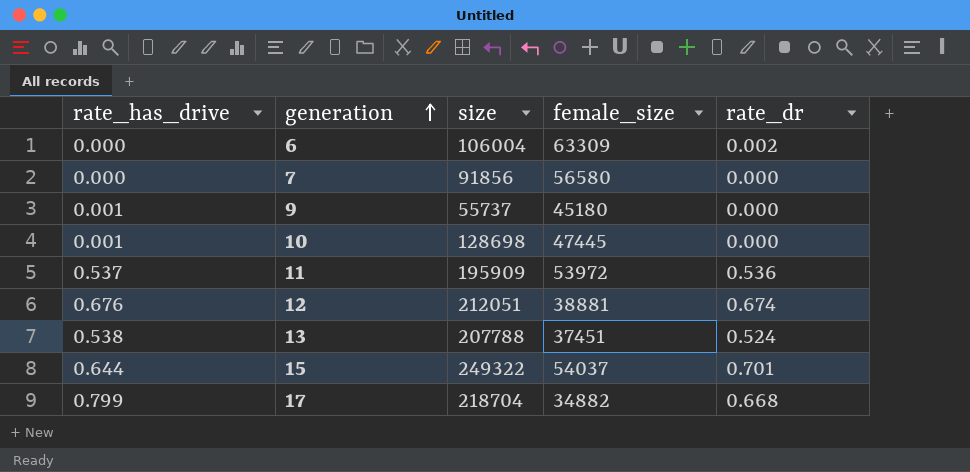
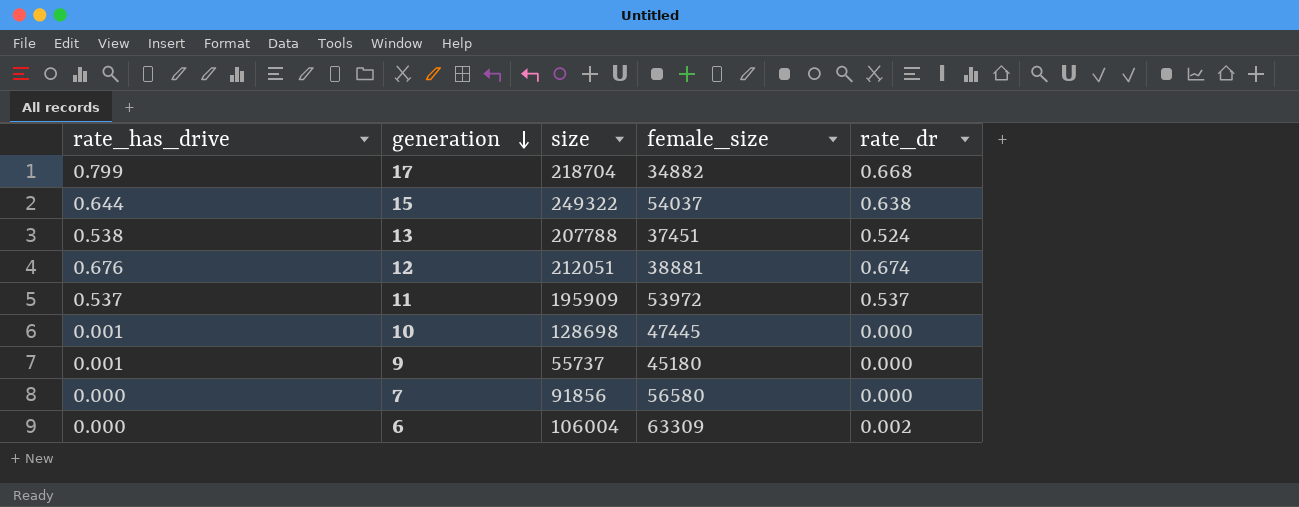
row order: generation ascending -> generation descending
15 | rate_dr: 0.701 -> 0.638
11 | rate_dr: 0.536 -> 0.537

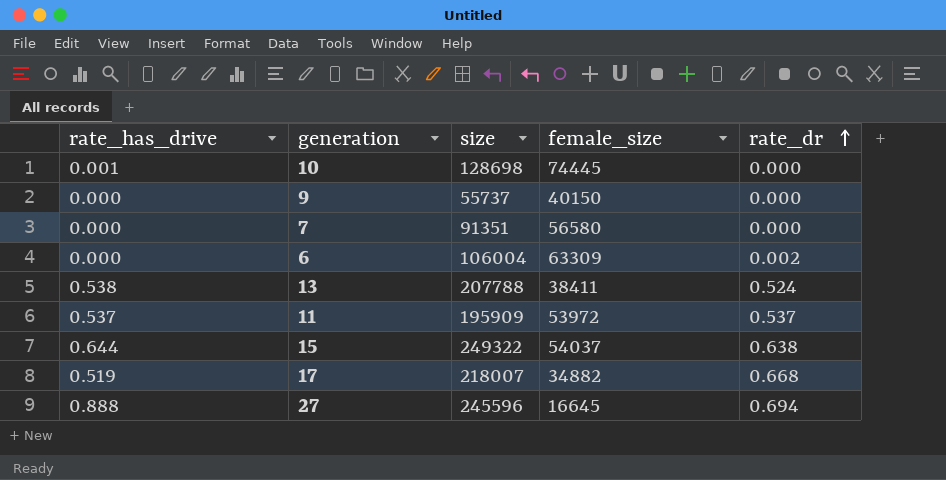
row order: generation descending -> rate_dr ascending
row 12: 0.676 | 212051 | 38881 | 0.674 -> none
10 | female_size: 47445 -> 74445
9 | rate_has_drive: 0.001 -> 0.000
9 | female_size: 45180 -> 40150
7 | size: 91856 -> 91351
13 | female_size: 37451 -> 38411
17 | rate_has_drive: 0.799 -> 0.519
17 | size: 218704 -> 218007
row 27: none -> 0.888 | 245596 | 16645 | 0.694

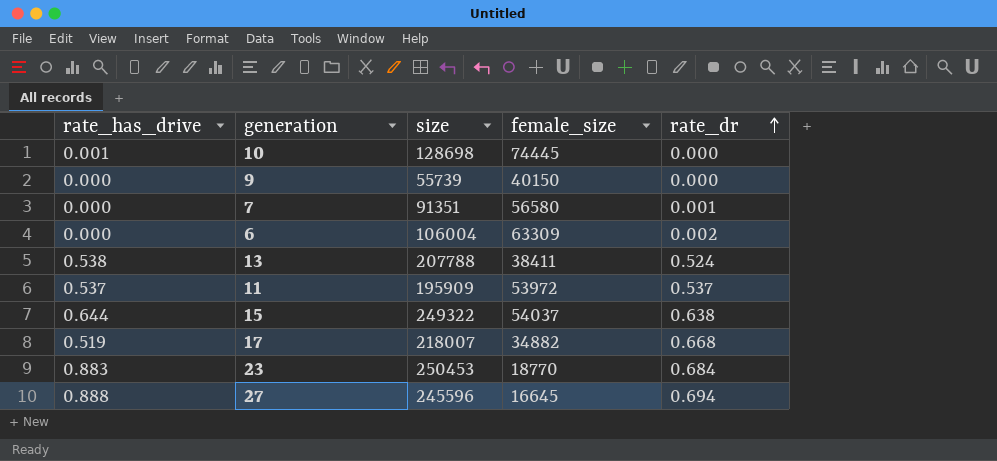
9 | size: 55737 -> 55739
7 | rate_dr: 0.000 -> 0.001
row 23: none -> 0.883 | 250453 | 18770 | 0.684

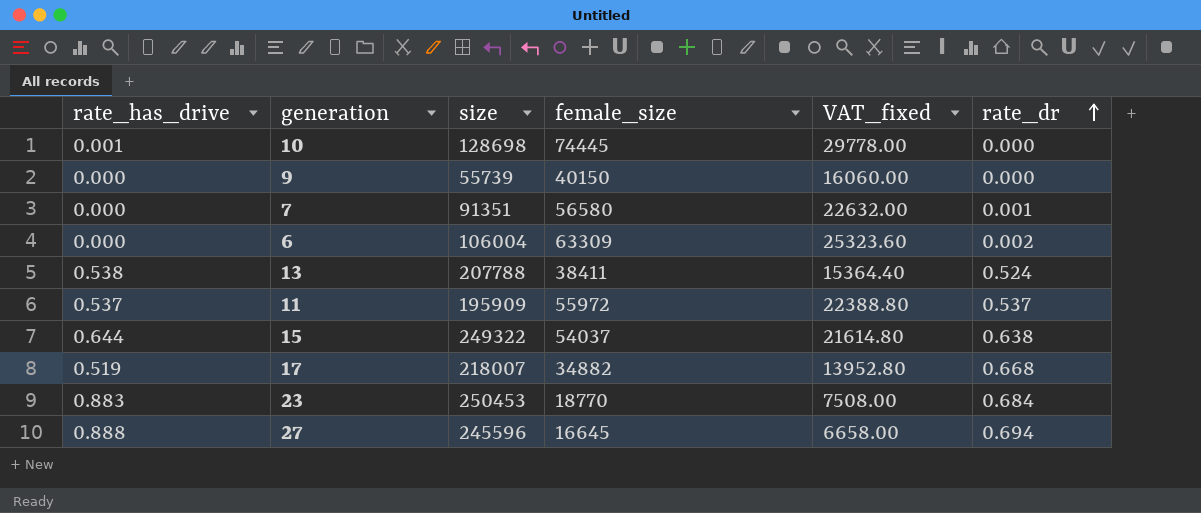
column VAT_fixed | formula: none -> [female_size] * 0.4
11 | female_size: 53972 -> 55972

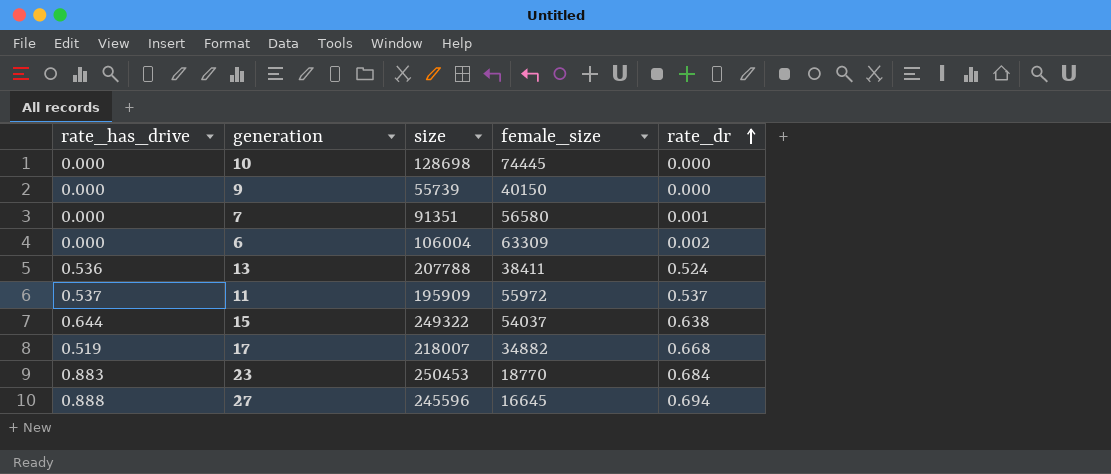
column VAT_fixed | formula: [female_size] * 0.4 -> none
10 | rate_has_drive: 0.001 -> 0.000
13 | rate_has_drive: 0.538 -> 0.536

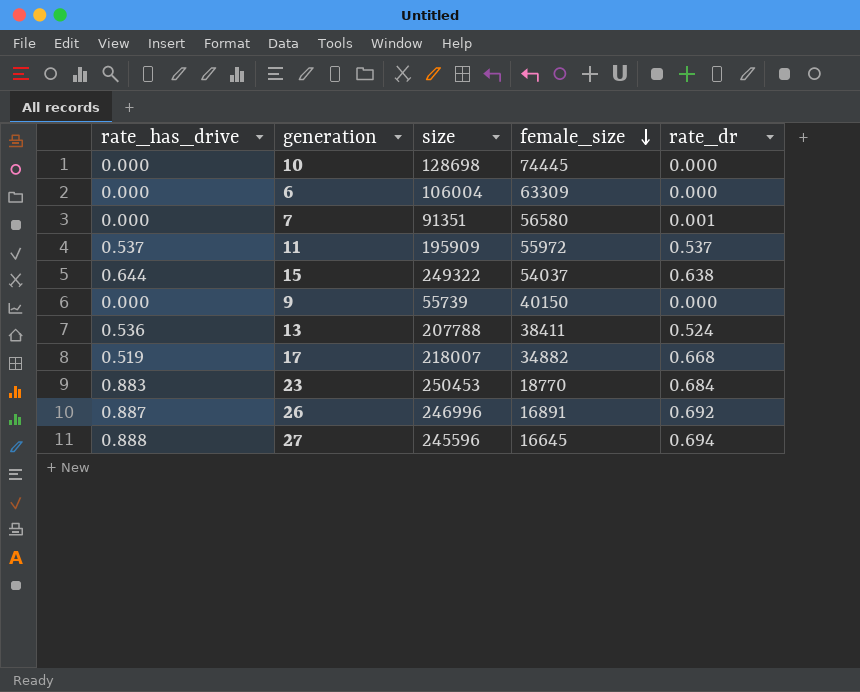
row order: rate_dr ascending -> female_size descending
6 | rate_dr: 0.002 -> 0.000
row 26: none -> 0.887 | 246996 | 16891 | 0.692

